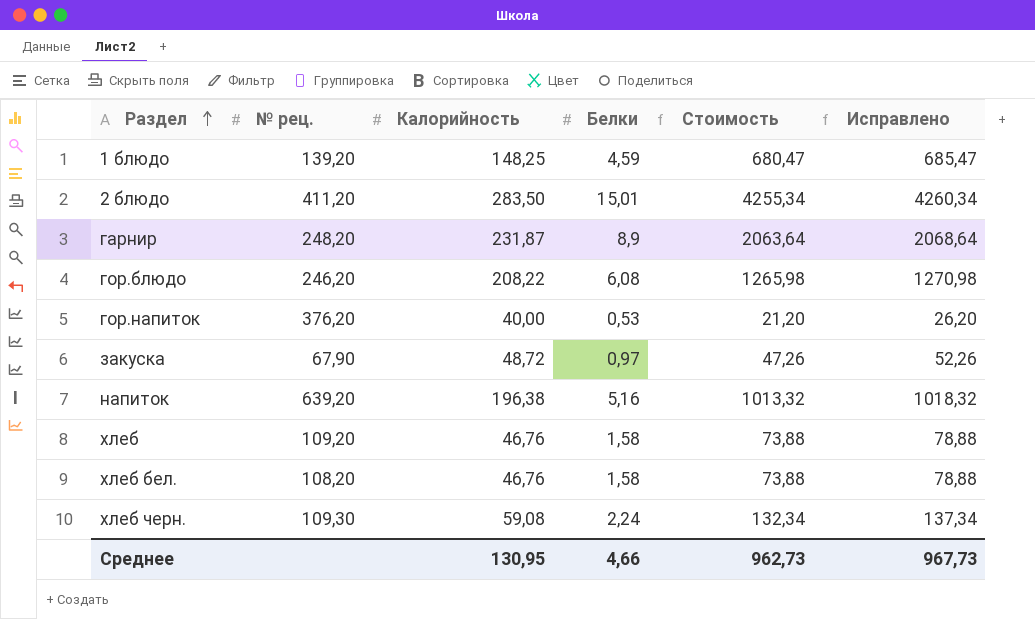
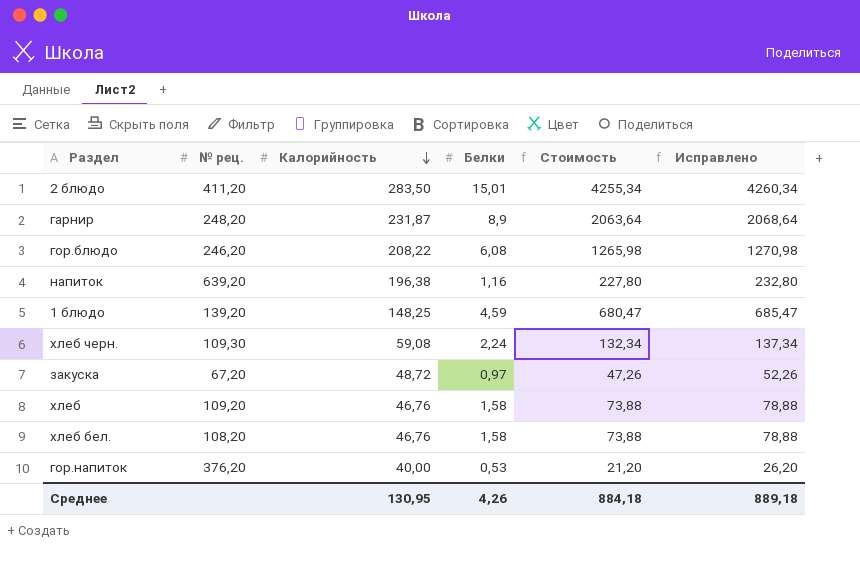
row order: Раздел ascending -> Калорийность descending
напиток | Белки: 5,16 -> 1,16
напиток | Стоимость: 1013,32 -> 227,80
напиток | Исправлено: 1018,32 -> 232,80
закуска | № рец.: 67,90 -> 67,20
Среднее | Белки: 4,66 -> 4,26
Среднее | Стоимость: 962,73 -> 884,18
Среднее | Исправлено: 967,73 -> 889,18

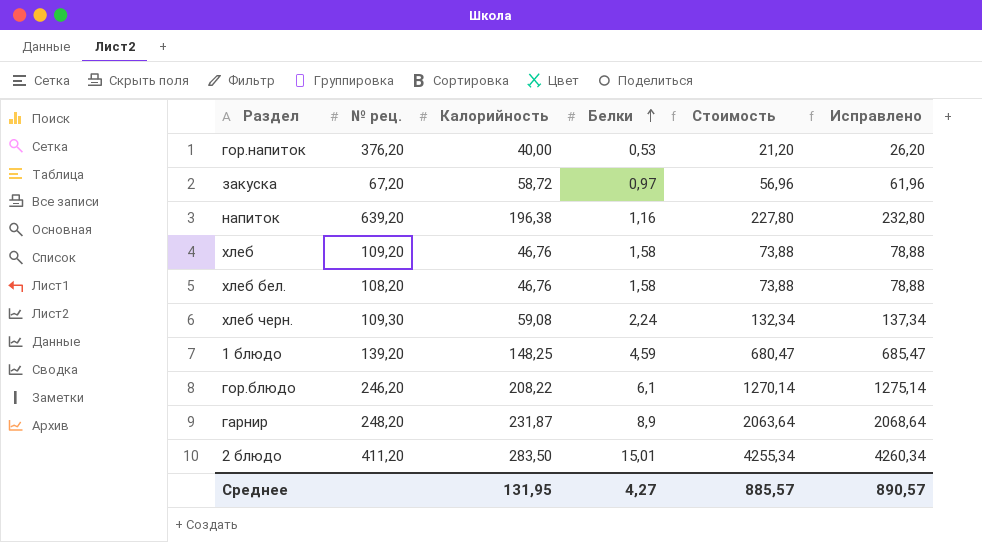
row order: Калорийность descending -> Белки ascending
закуска | Калорийность: 48,72 -> 58,72
закуска | Стоимость: 47,26 -> 56,96
закуска | Исправлено: 52,26 -> 61,96
гор.блюдо | Белки: 6,08 -> 6,1
гор.блюдо | Стоимость: 1265,98 -> 1270,14
гор.блюдо | Исправлено: 1270,98 -> 1275,14
Среднее | Калорийность: 130,95 -> 131,95
Среднее | Белки: 4,26 -> 4,27
Среднее | Стоимость: 884,18 -> 885,57
Среднее | Исправлено: 889,18 -> 890,57

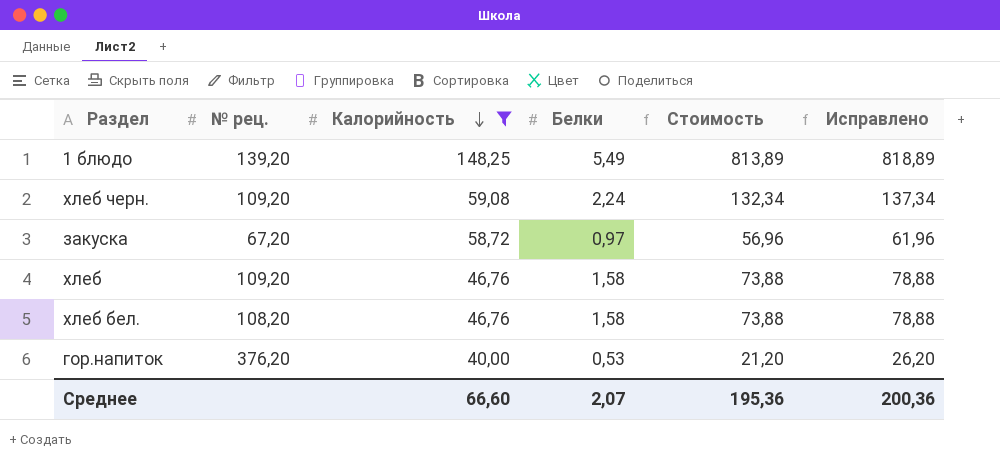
filter: none -> Калорийность <= 148,25
row order: Белки ascending -> Калорийность descending
1 блюдо | Белки: 4,59 -> 5,49
1 блюдо | Стоимость: 680,47 -> 813,89
1 блюдо | Исправлено: 685,47 -> 818,89
хлеб черн. | № рец.: 109,30 -> 109,20
Среднее | Калорийность: 131,95 -> 66,60
Среднее | Белки: 4,27 -> 2,07
Среднее | Стоимость: 885,57 -> 195,36
Среднее | Исправлено: 890,57 -> 200,36

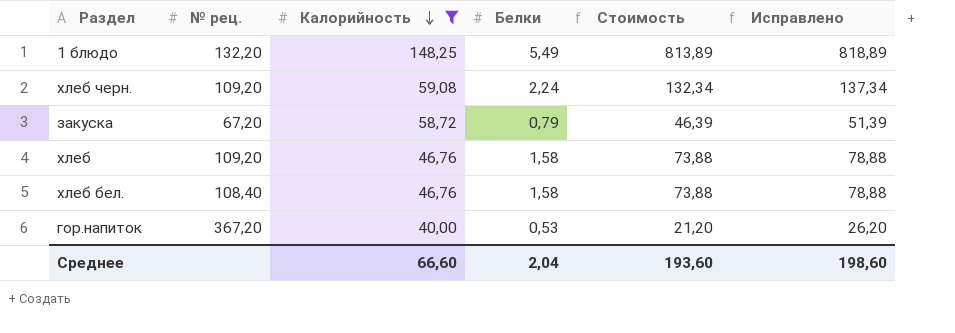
1 блюдо | № рец.: 139,20 -> 132,20
закуска | Белки: 0,97 -> 0,79
закуска | Стоимость: 56,96 -> 46,39
закуска | Исправлено: 61,96 -> 51,39
хлеб бел. | № рец.: 108,20 -> 108,40
гор.напиток | № рец.: 376,20 -> 367,20
Среднее | Белки: 2,07 -> 2,04
Среднее | Стоимость: 195,36 -> 193,60
Среднее | Исправлено: 200,36 -> 198,60

